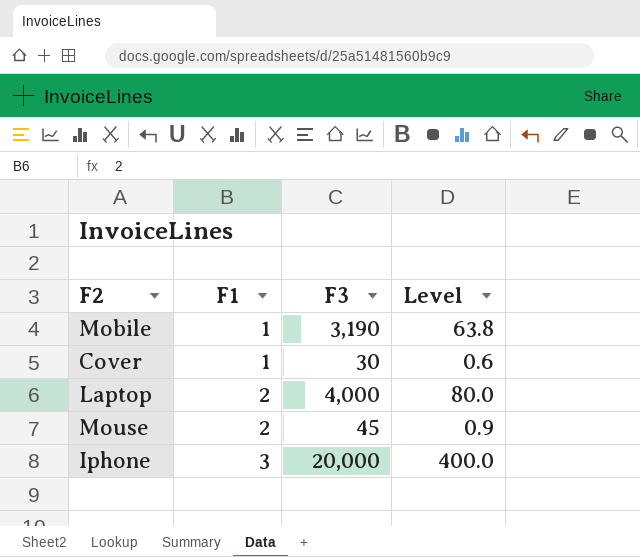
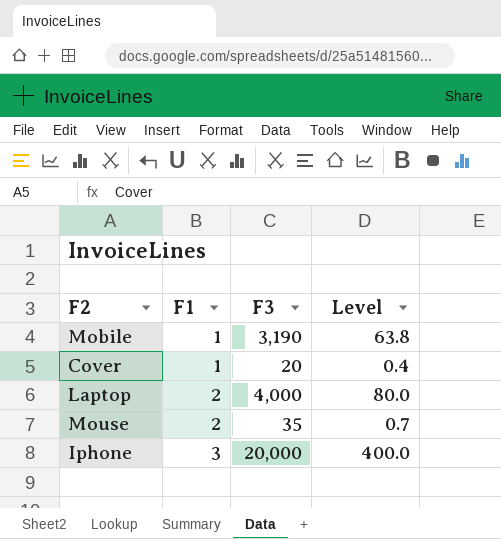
Cover | F3: 30 -> 20
Cover | Level: 0.6 -> 0.4
Mouse | F3: 45 -> 35
Mouse | Level: 0.9 -> 0.7

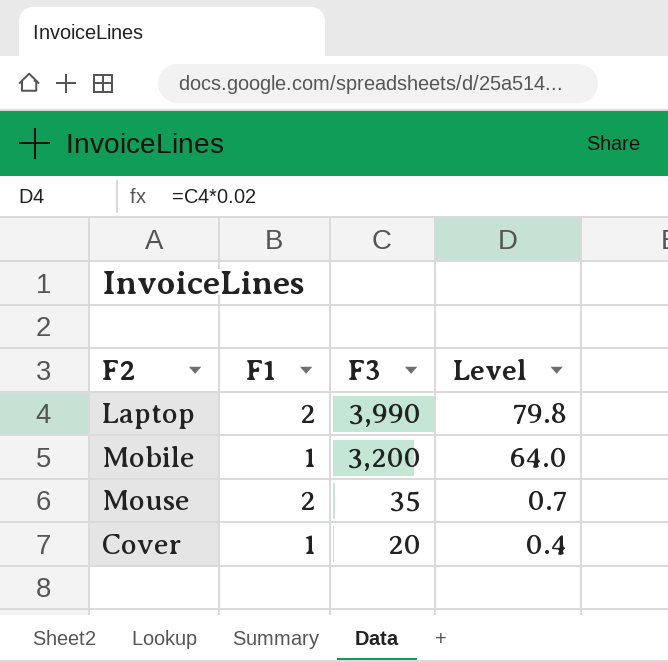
row order: F1 ascending -> F3 descending
row Iphone: 3 | 20,000 | 400.0 -> none
Laptop | F3: 4,000 -> 3,990
Laptop | Level: 80.0 -> 79.8
Mobile | F3: 3,190 -> 3,200
Mobile | Level: 63.8 -> 64.0

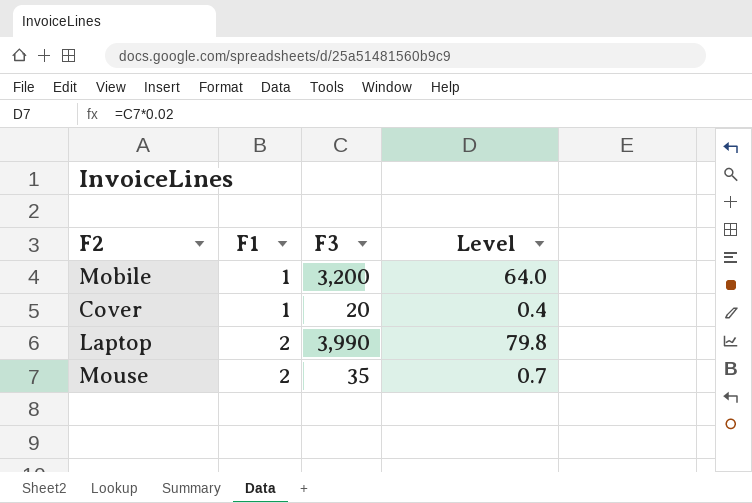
row order: F3 descending -> F1 ascending

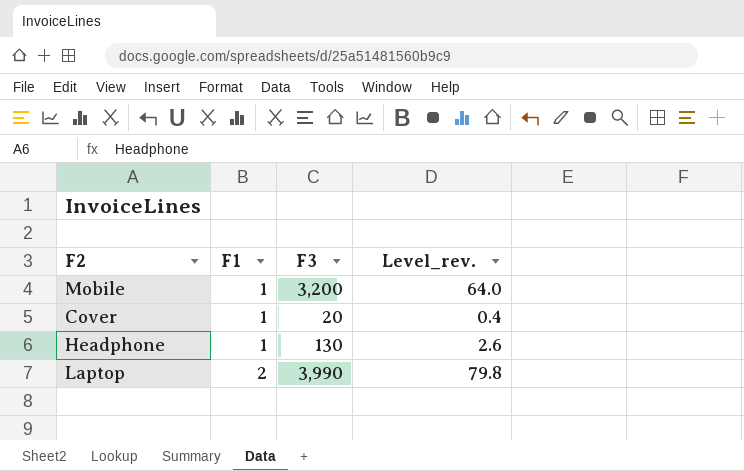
column name: Level -> Level_rev.
row Mouse: 2 | 35 | 0.7 -> none
row Headphone: none -> 1 | 130 | 2.6

